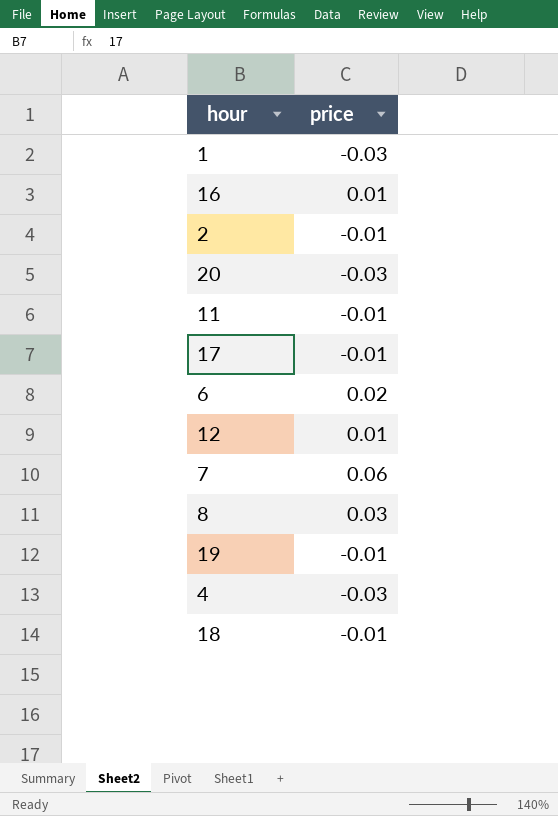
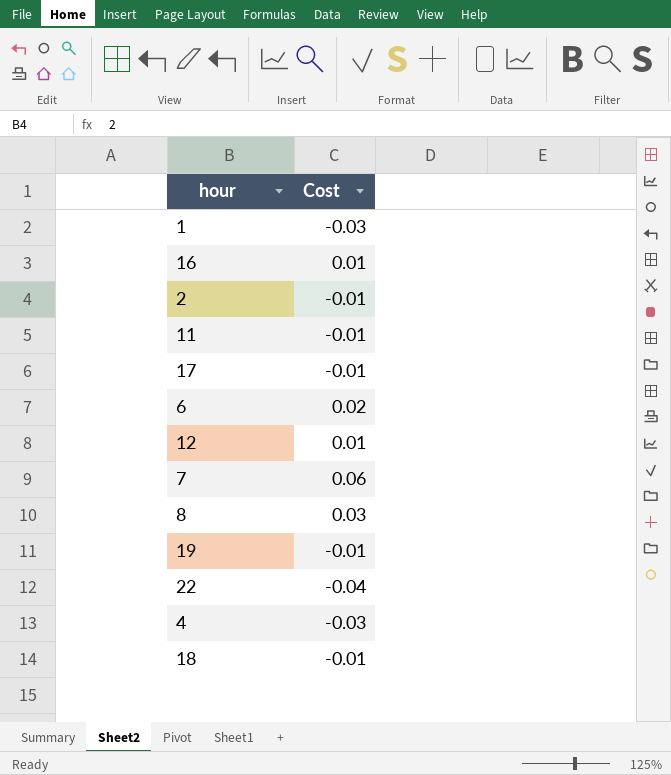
column name: price -> Cost
row 20: -0.03 -> none
row 22: none -> -0.04

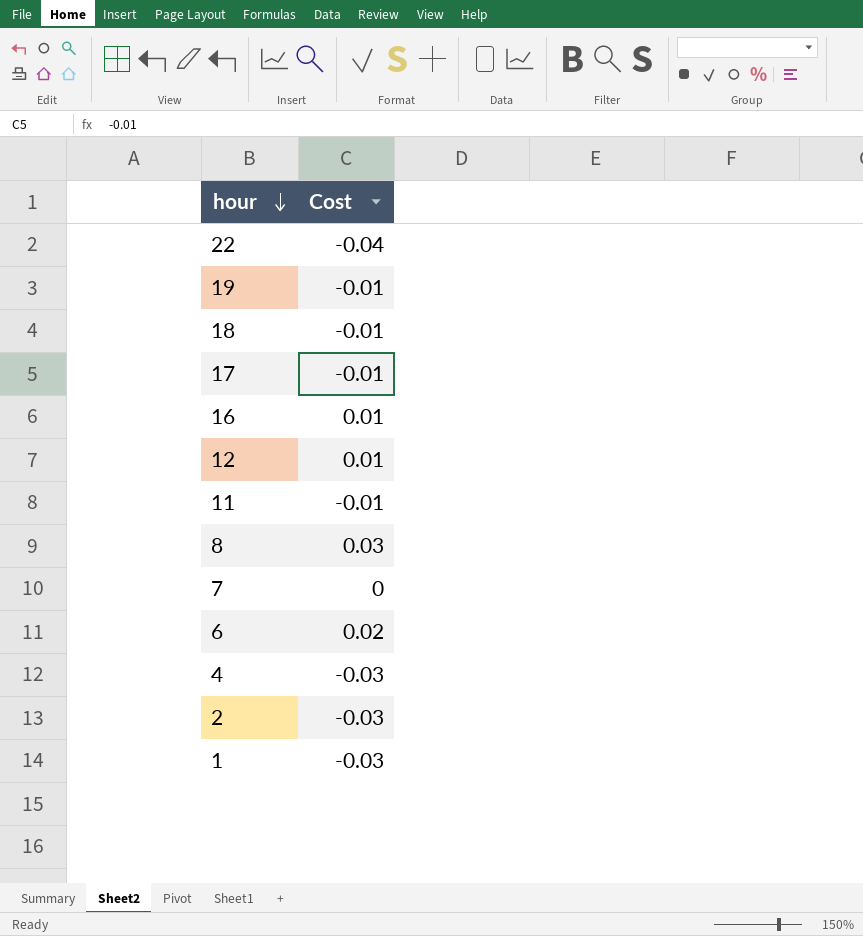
row order: none -> hour descending
7 | Cost: 0.06 -> 0
2 | Cost: -0.01 -> -0.03

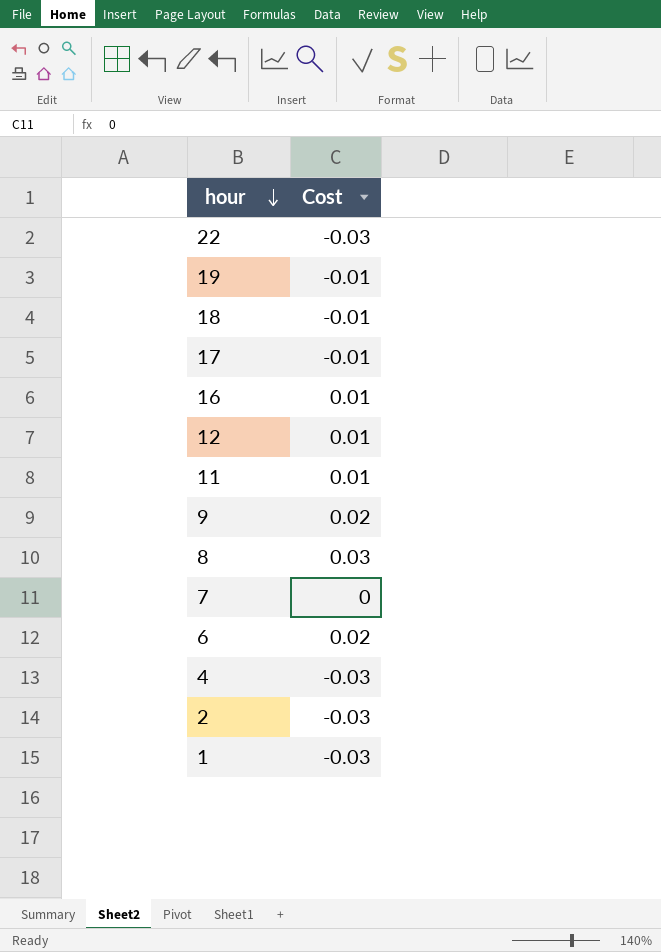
22 | Cost: -0.04 -> -0.03
11 | Cost: -0.01 -> 0.01
row 9: none -> 0.02

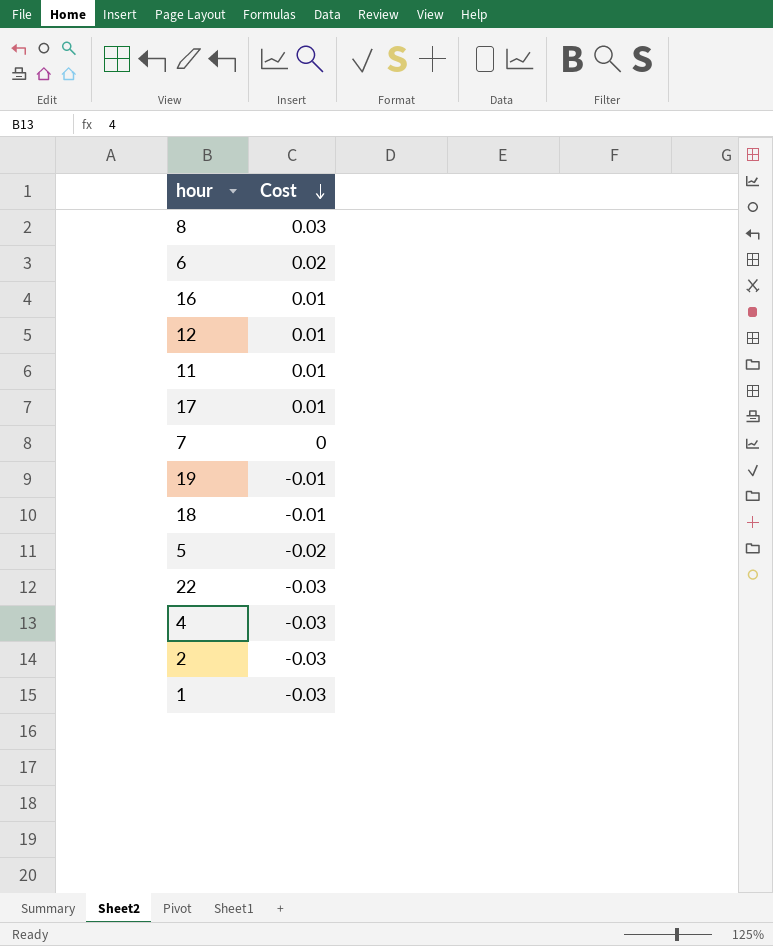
row order: hour descending -> Cost descending
row 9: 0.02 -> none
17 | Cost: -0.01 -> 0.01
row 5: none -> -0.02

